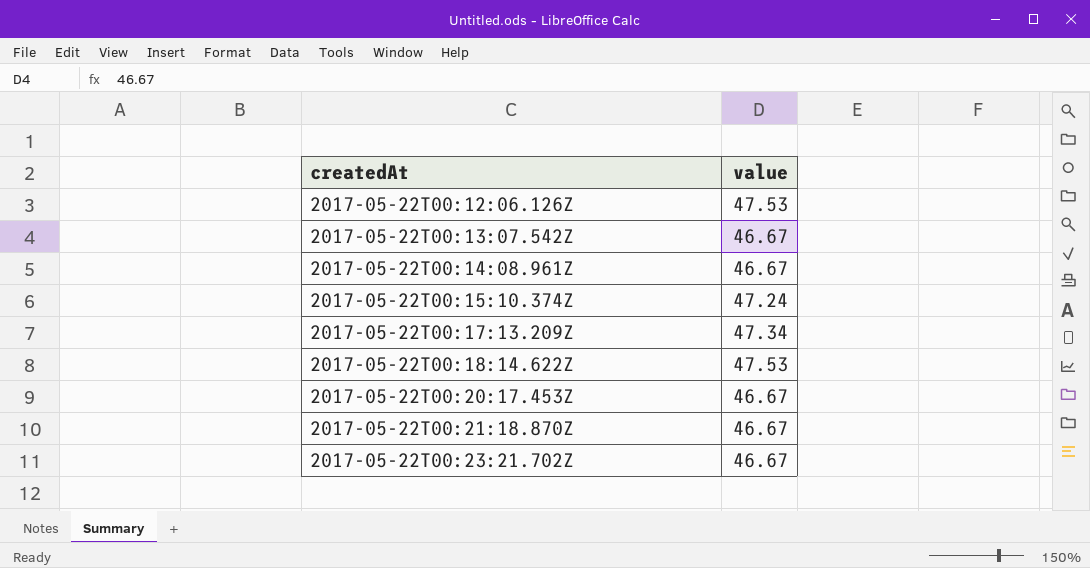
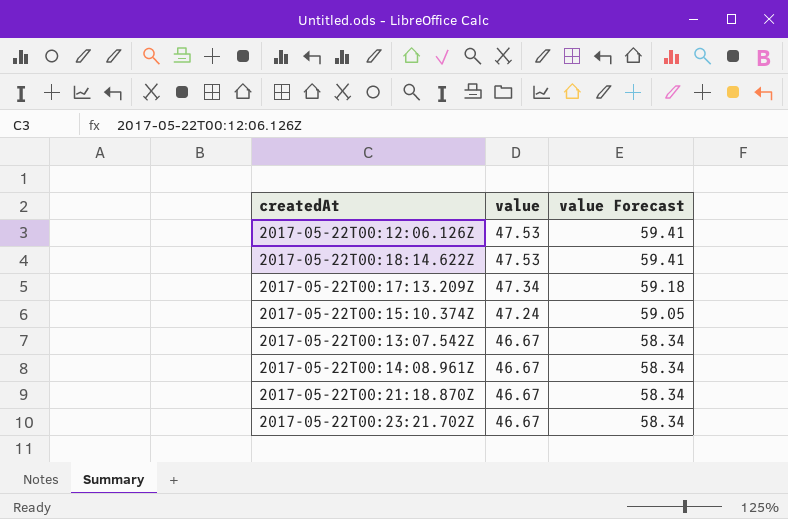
row order: createdAt ascending -> value descending
column value Forecast | formula: none -> [value] * 1.25
row 2017-05-22T00:20:17.453Z: 46.67 -> none

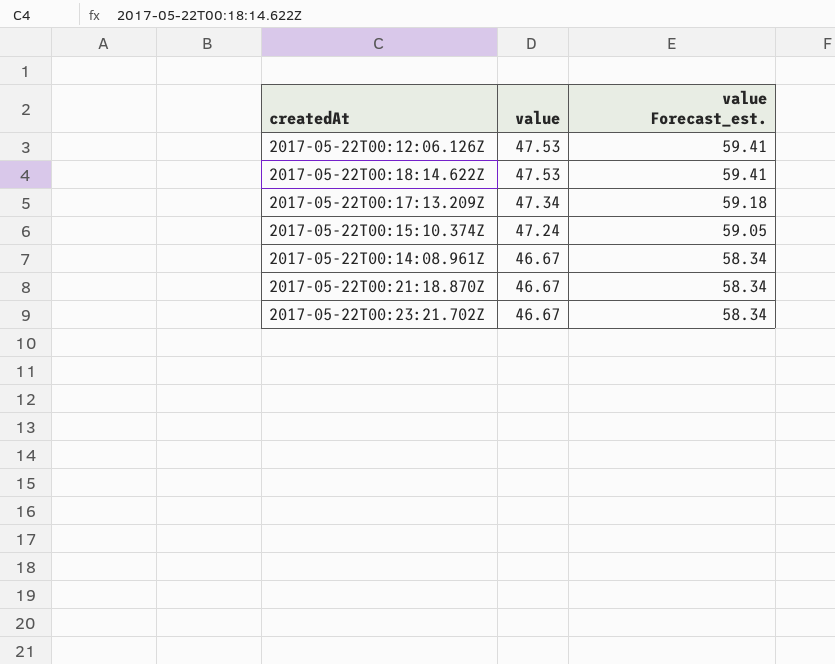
column name: value Forecast -> value Forecast_est.
row 2017-05-22T00:13:07.542Z: 46.67 | 58.34 -> none

